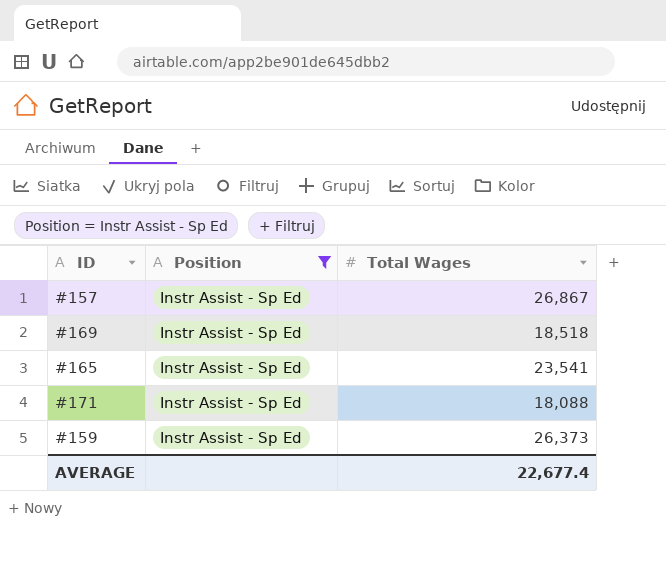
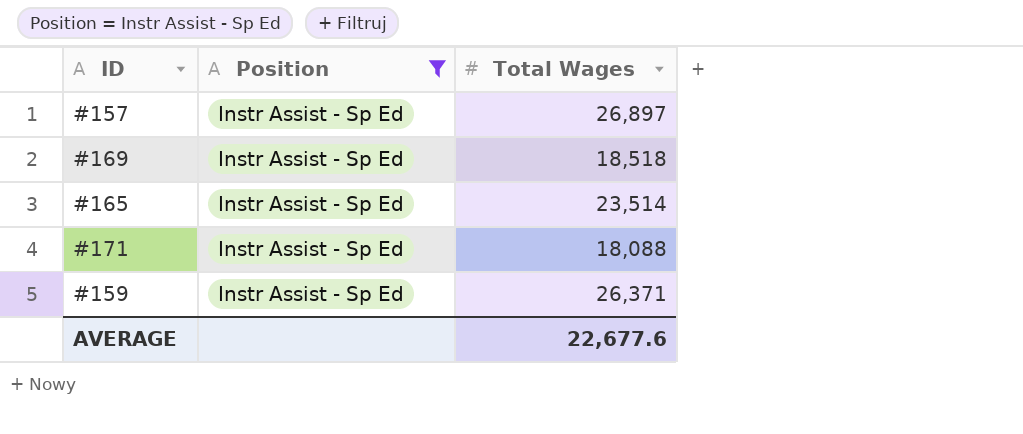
#157 | Total Wages: 26,867 -> 26,897
#165 | Total Wages: 23,541 -> 23,514
#159 | Total Wages: 26,373 -> 26,371
AVERAGE | Total Wages: 22,677.4 -> 22,677.6

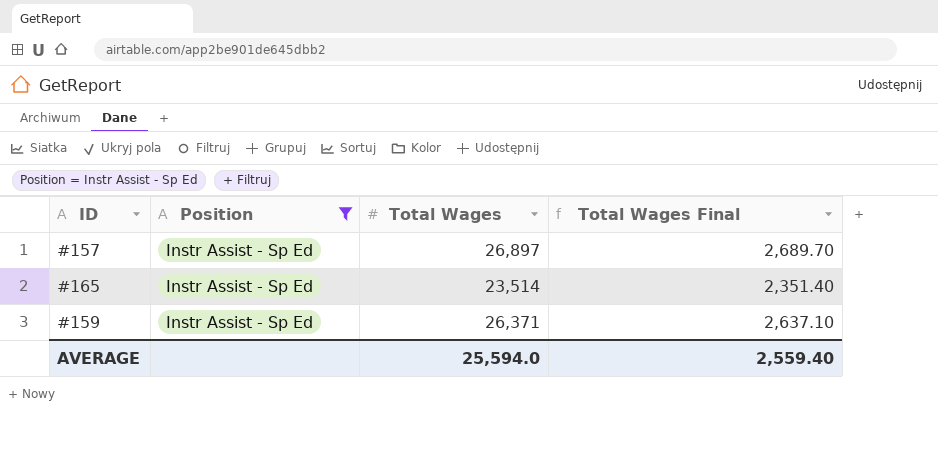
column Total Wages Final | formula: none -> [Total Wages] * 0.1
row #169: Instr Assist - Sp Ed | 18,518 -> none
row #171: Instr Assist - Sp Ed | 18,088 -> none
AVERAGE | Total Wages: 22,677.6 -> 25,594.0

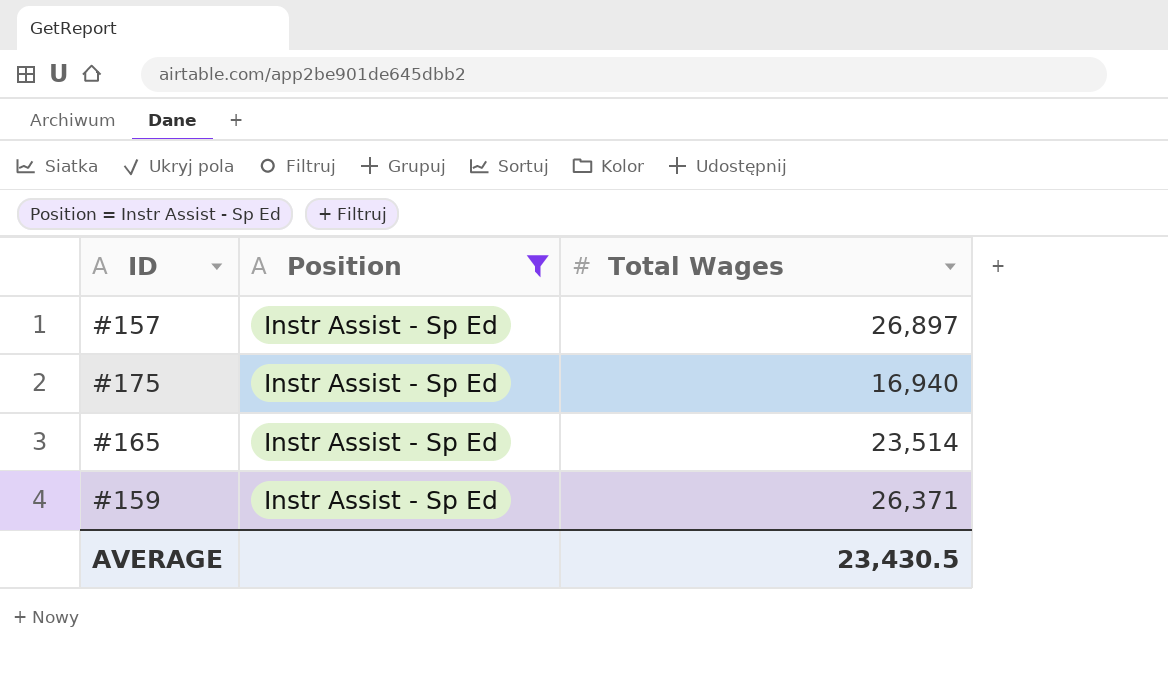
column Total Wages Final | formula: [Total Wages] * 0.1 -> none
row #175: none -> Instr Assist - Sp Ed | 16,940
AVERAGE | Total Wages: 25,594.0 -> 23,430.5

